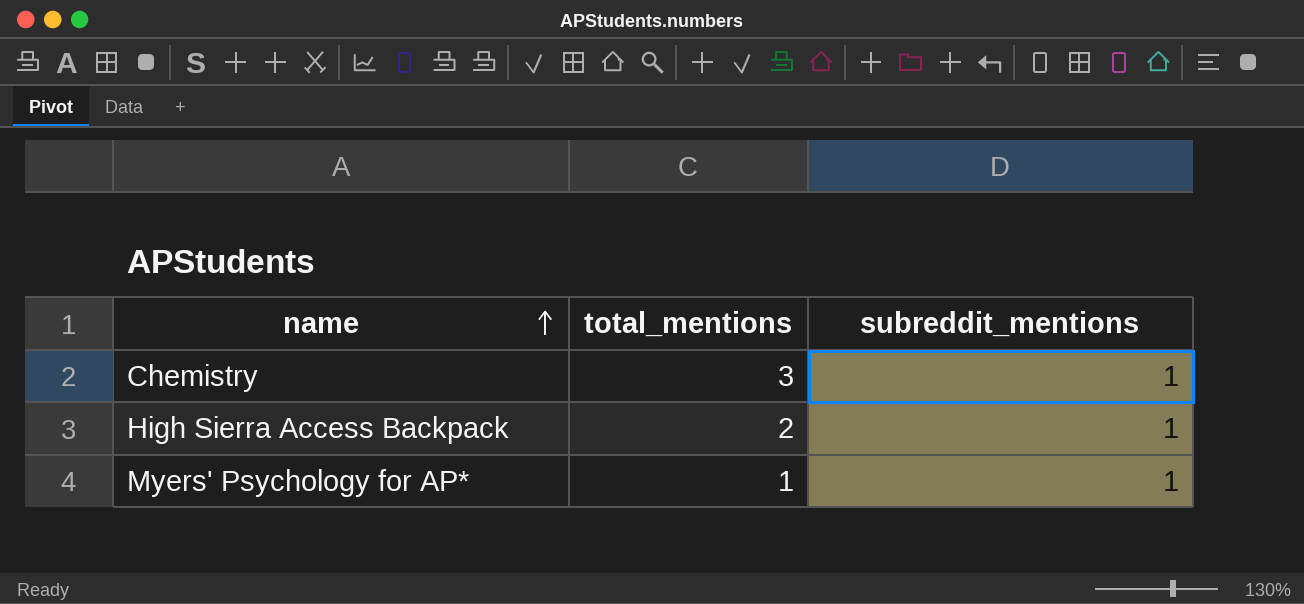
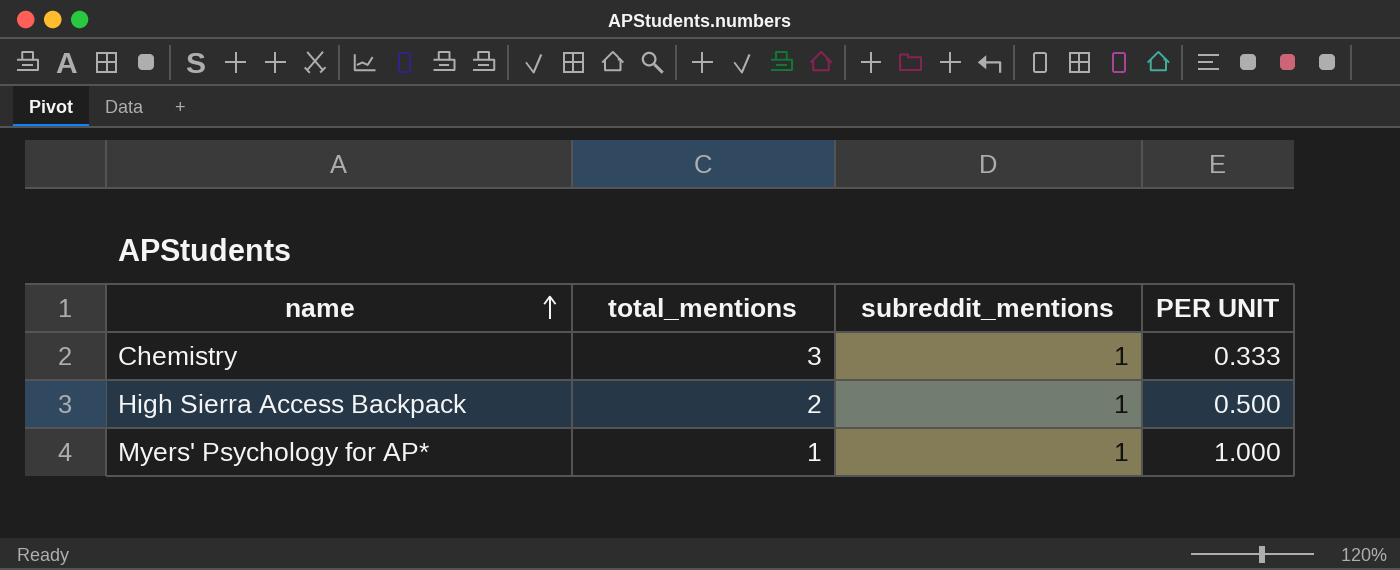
column PER UNIT | formula: none -> [subreddit_mentions] / [total_mentions]

